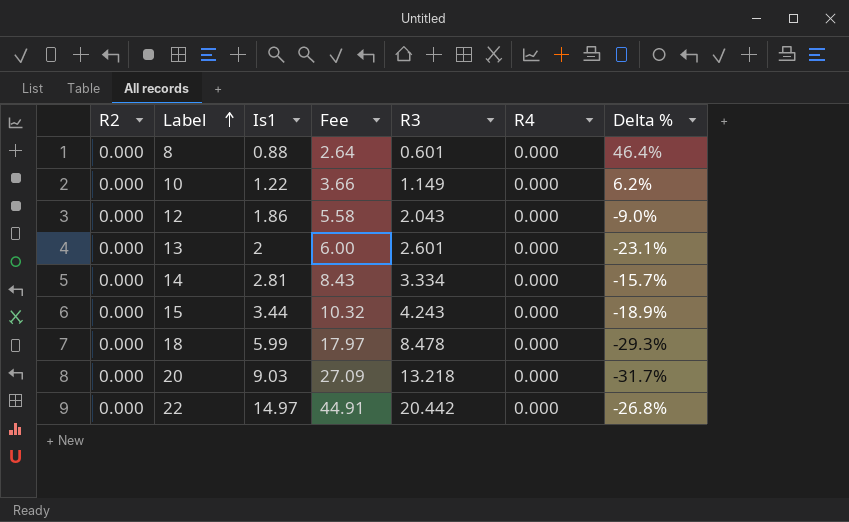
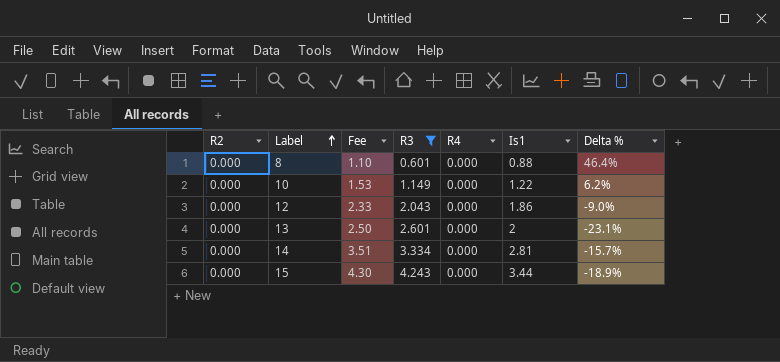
filter: none -> R3 <= 4.243
column Fee | formula: [Is1] * 3 -> [Is1] * 1.25
column Is1 | position: 3 -> 6

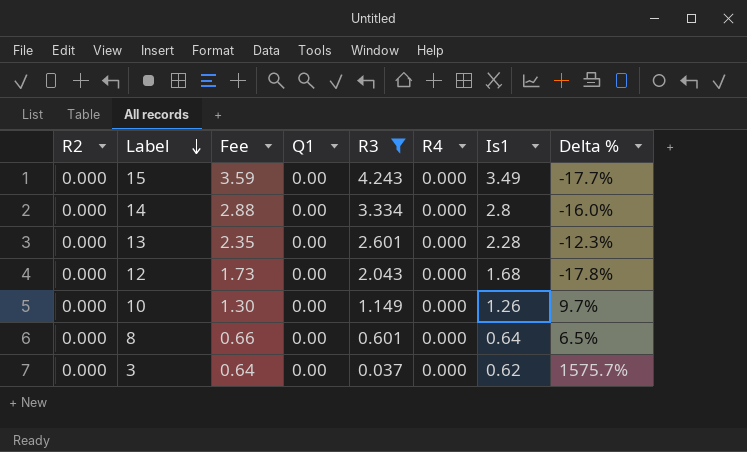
row order: Label ascending -> Label descending
column Fee | formula: [Is1] * 1.25 -> [Is1] * 1.03
column Q1 | position: none -> 4
15 | Is1: 3.44 -> 3.49
15 | Delta %: -18.9% -> -17.7%
14 | Is1: 2.81 -> 2.8
14 | Delta %: -15.7% -> -16.0%
13 | Is1: 2 -> 2.28
13 | Delta %: -23.1% -> -12.3%
12 | Is1: 1.86 -> 1.68
12 | Delta %: -9.0% -> -17.8%
10 | Is1: 1.22 -> 1.26
10 | Delta %: 6.2% -> 9.7%
8 | Is1: 0.88 -> 0.64
8 | Delta %: 46.4% -> 6.5%
row 3: none -> 0.000 | 0.64 | 0.00 | 0.037 | 0.000 | 0.62 | 1575.7%

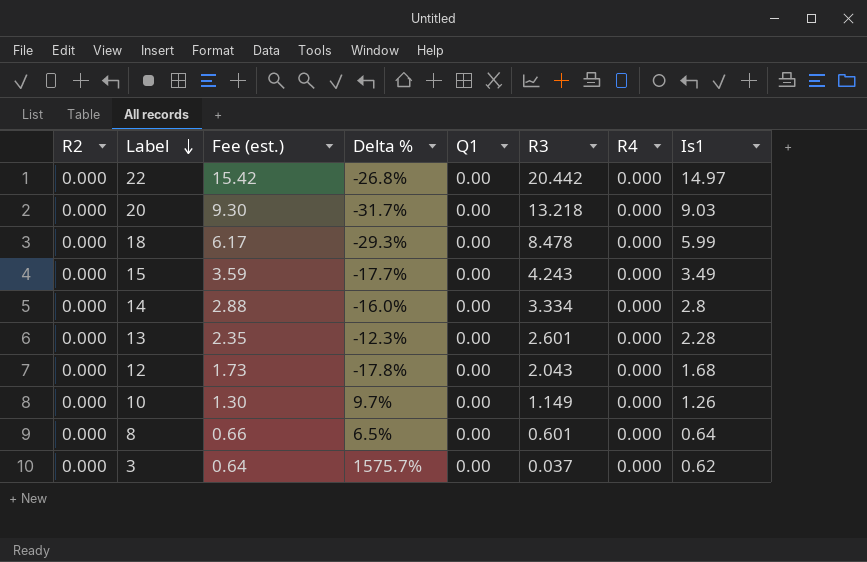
filter: R3 <= 4.243 -> none
column name: Fee -> Fee (est.)
column Delta % | position: 8 -> 4

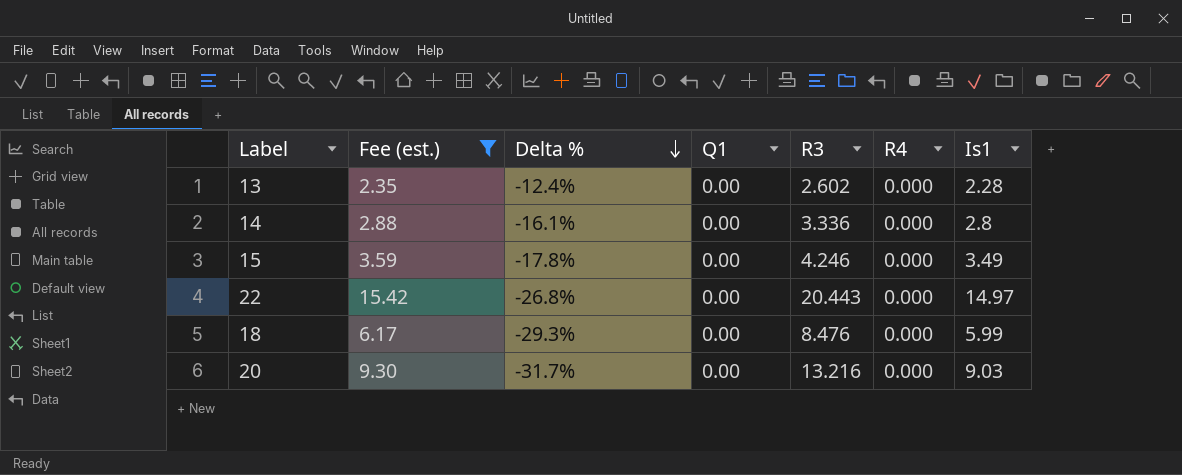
filter: none -> Fee (est.) >= 2.35
row order: Label descending -> Delta % descending
column R2 | position: 1 -> none
13 | Delta %: -12.3% -> -12.4%
13 | R3: 2.601 -> 2.602
14 | Delta %: -16.0% -> -16.1%
14 | R3: 3.334 -> 3.336
15 | Delta %: -17.7% -> -17.8%
15 | R3: 4.243 -> 4.246
22 | R3: 20.442 -> 20.443
18 | R3: 8.478 -> 8.476
20 | R3: 13.218 -> 13.216

